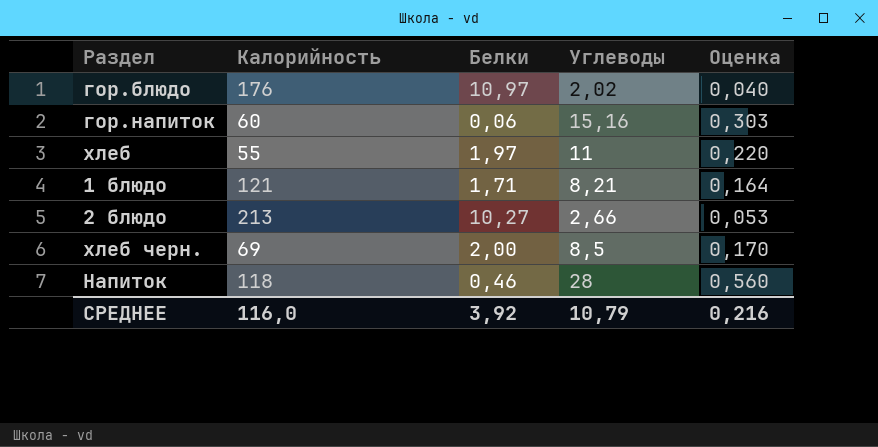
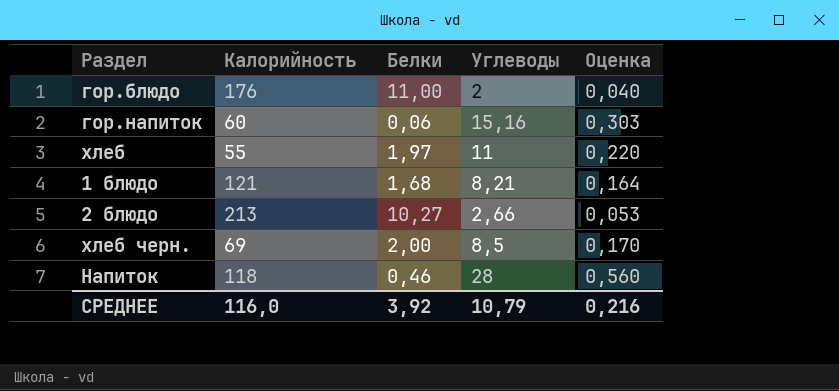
гор.блюдо | Белки: 10,97 -> 11,00
гор.блюдо | Углеводы: 2,02 -> 2
1 блюдо | Белки: 1,71 -> 1,68

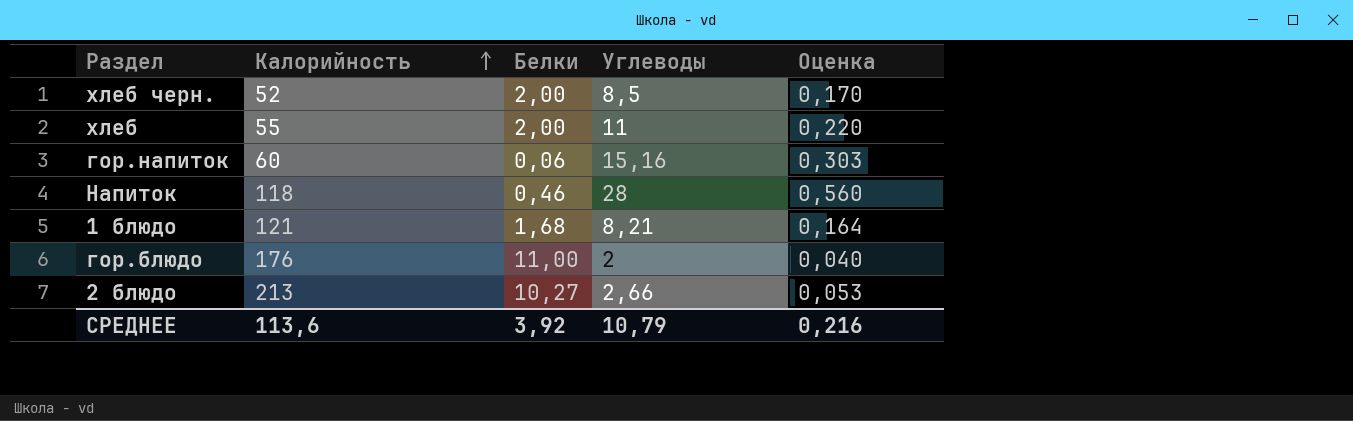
row order: none -> Калорийность ascending
хлеб черн. | Калорийность: 69 -> 52
хлеб | Белки: 1,97 -> 2,00
СРЕДНЕЕ | Калорийность: 116,0 -> 113,6

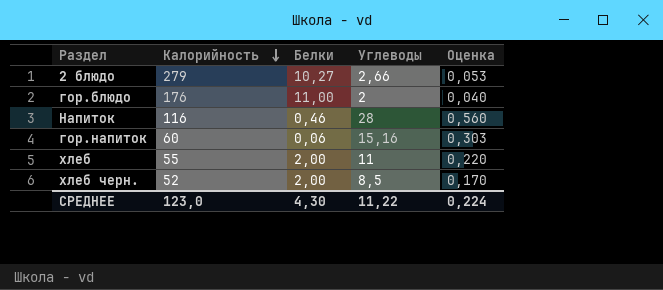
row order: Калорийность ascending -> Калорийность descending
row 1 блюдо: 121 | 1,68 | 8,21 | 0,164 -> none
2 блюдо | Калорийность: 213 -> 279
Напиток | Калорийность: 118 -> 116
СРЕДНЕЕ | Калорийность: 113,6 -> 123,0
СРЕДНЕЕ | Белки: 3,92 -> 4,30
СРЕДНЕЕ | Углеводы: 10,79 -> 11,22
СРЕДНЕЕ | Оценка: 0,216 -> 0,224

